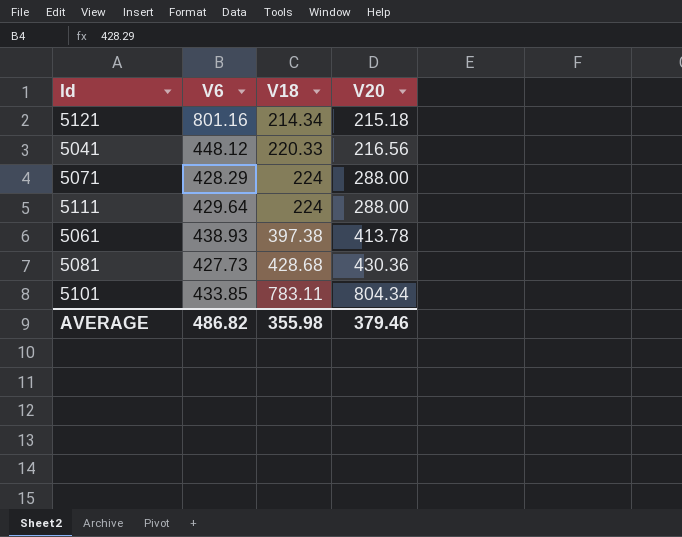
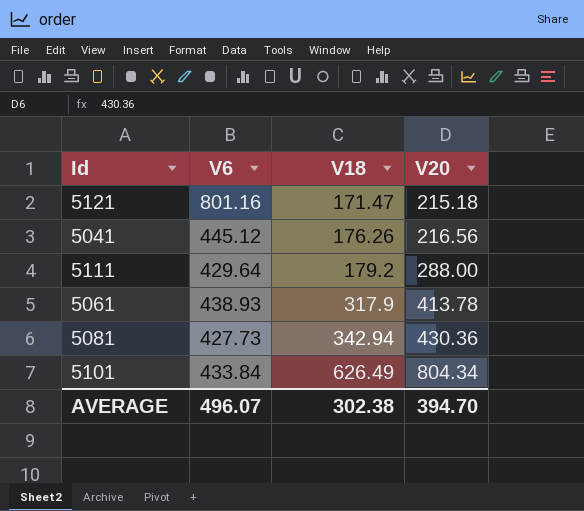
row 5071: 428.29 | 224 | 288.00 -> none
5121 | V18: 214.34 -> 171.47
5041 | V6: 448.12 -> 445.12
5041 | V18: 220.33 -> 176.26
5111 | V18: 224 -> 179.2
5061 | V18: 397.38 -> 317.9
5081 | V18: 428.68 -> 342.94
5101 | V6: 433.85 -> 433.84
5101 | V18: 783.11 -> 626.49
AVERAGE | V6: 486.82 -> 496.07
AVERAGE | V18: 355.98 -> 302.38
AVERAGE | V20: 379.46 -> 394.70

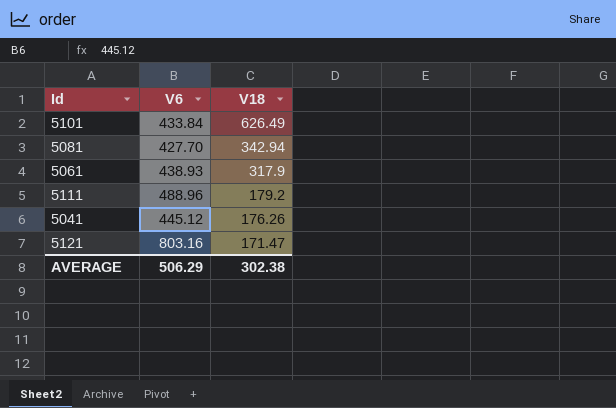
row order: V18 ascending -> V18 descending
column V20 | position: 4 -> none
5081 | V6: 427.73 -> 427.70
5111 | V6: 429.64 -> 488.96
5121 | V6: 801.16 -> 803.16
AVERAGE | V6: 496.07 -> 506.29

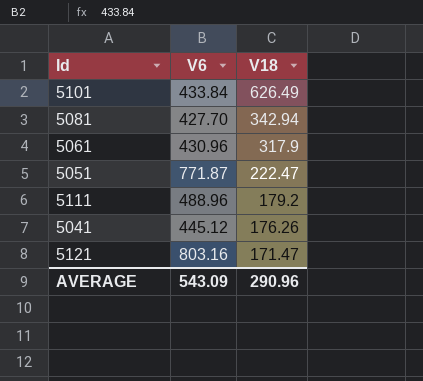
5061 | V6: 438.93 -> 430.96
row 5051: none -> 771.87 | 222.47
AVERAGE | V6: 506.29 -> 543.09
AVERAGE | V18: 302.38 -> 290.96

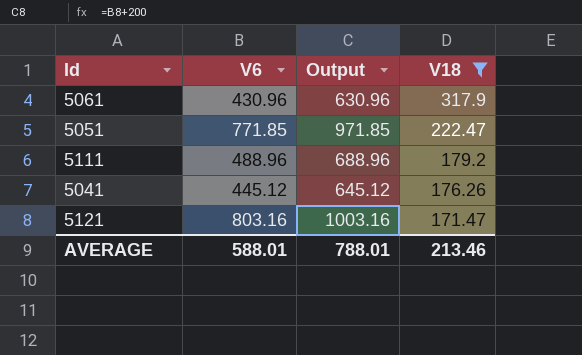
filter: none -> V18 <= 317.9
column Output | formula: none -> [V6] + 200
5051 | V6: 771.87 -> 771.85
AVERAGE | V6: 543.09 -> 588.01
AVERAGE | V18: 290.96 -> 213.46

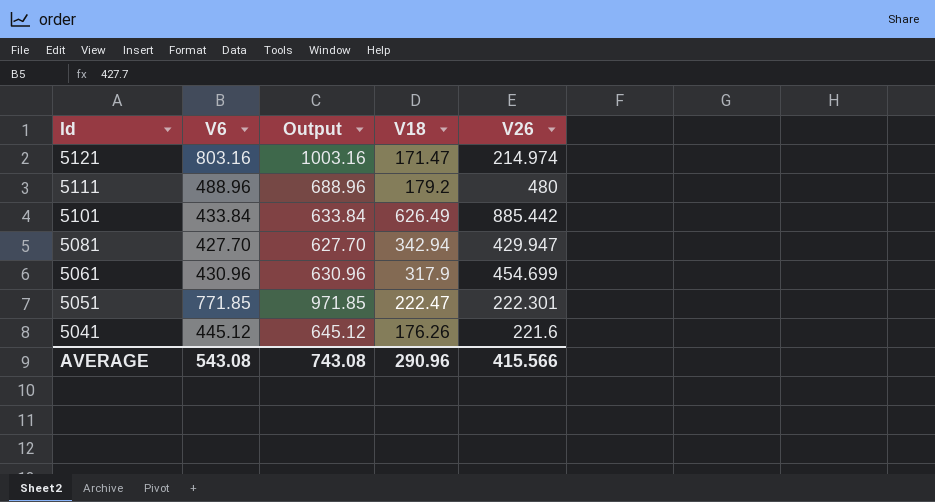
filter: V18 <= 317.9 -> none
row order: V18 descending -> Id descending
column V26 | position: none -> 5
AVERAGE | V6: 588.01 -> 543.08
AVERAGE | Output: 788.01 -> 743.08
AVERAGE | V18: 213.46 -> 290.96

